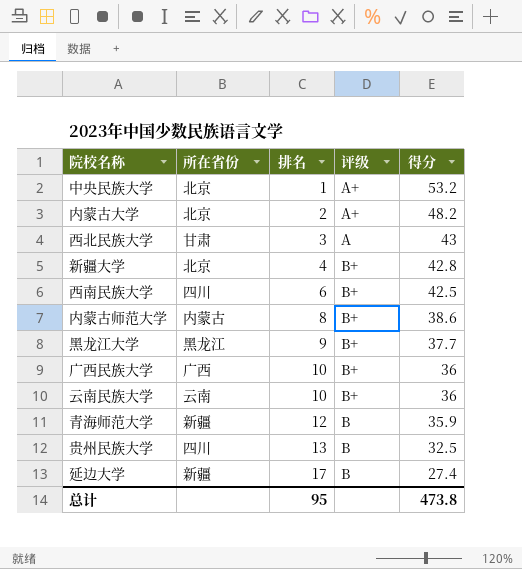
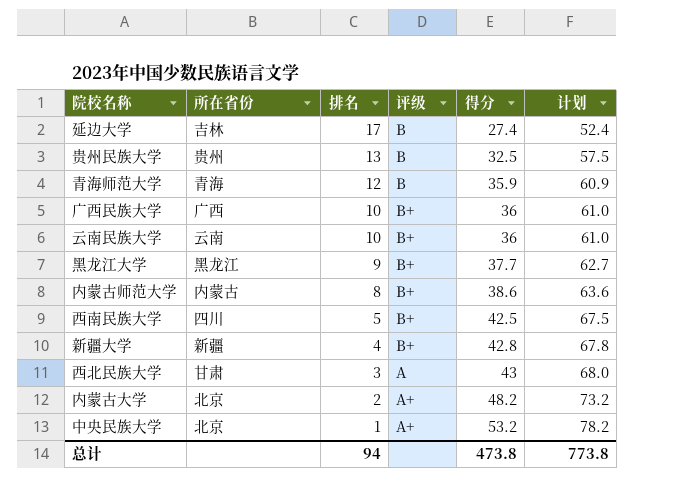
row order: 排名 ascending -> 排名 descending
column 计划 | formula: none -> [得分] + 25
延边大学 | 所在省份: 新疆 -> 吉林
贵州民族大学 | 所在省份: 四川 -> 贵州
青海师范大学 | 所在省份: 新疆 -> 青海
西南民族大学 | 排名: 6 -> 5
新疆大学 | 所在省份: 北京 -> 新疆
总计 | 排名: 95 -> 94

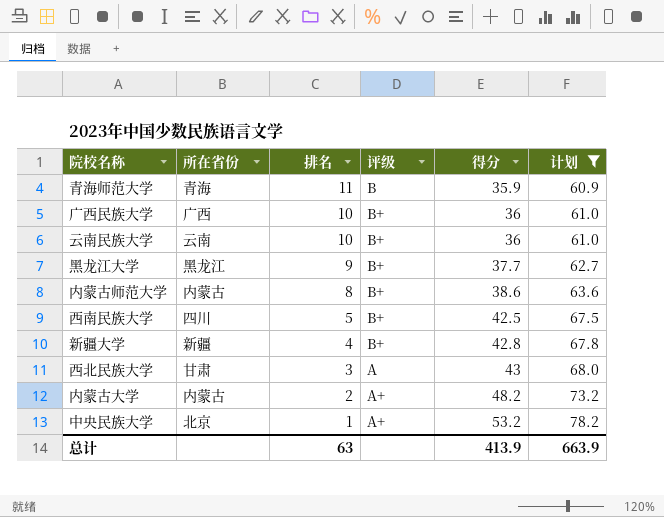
filter: none -> 计划 >= 60.9
青海师范大学 | 排名: 12 -> 11
内蒙古大学 | 所在省份: 北京 -> 内蒙古
总计 | 排名: 94 -> 63
总计 | 得分: 473.8 -> 413.9
总计 | 计划: 773.8 -> 663.9

